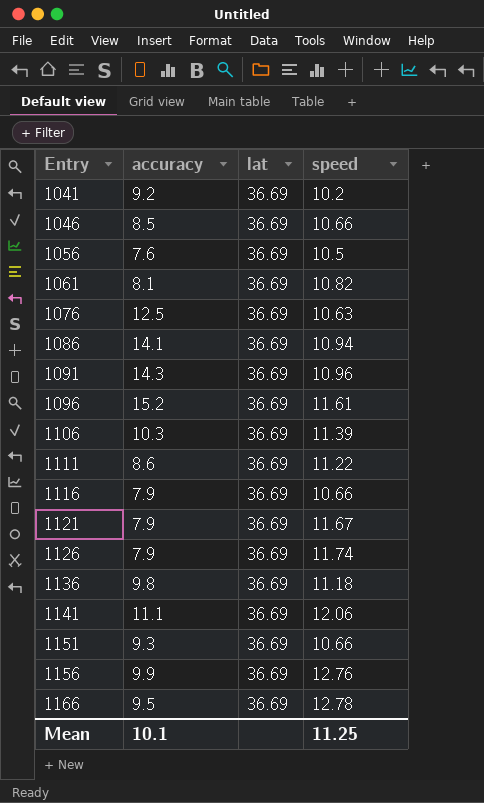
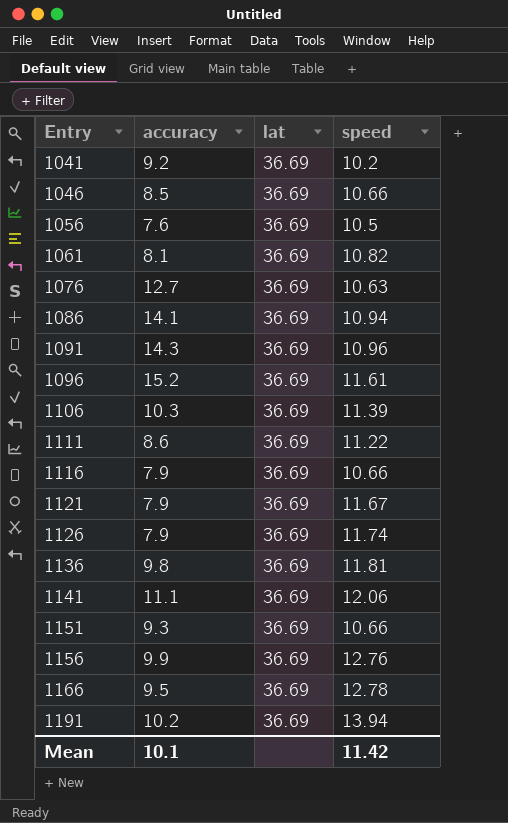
1076 | accuracy: 12.5 -> 12.7
1136 | speed: 11.18 -> 11.81
row 1191: none -> 10.2 | 36.69 | 13.94
Mean | speed: 11.25 -> 11.42

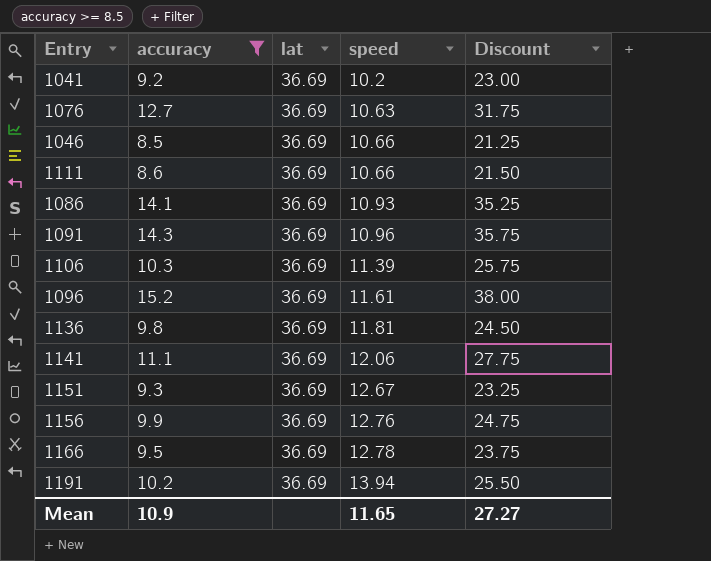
filter: none -> accuracy >= 8.5
row order: Entry ascending -> speed ascending
column Discount | formula: none -> [accuracy] * 2.5
1111 | speed: 11.22 -> 10.66
1086 | speed: 10.94 -> 10.93
1151 | speed: 10.66 -> 12.67
Mean | accuracy: 10.1 -> 10.9
Mean | speed: 11.42 -> 11.65

